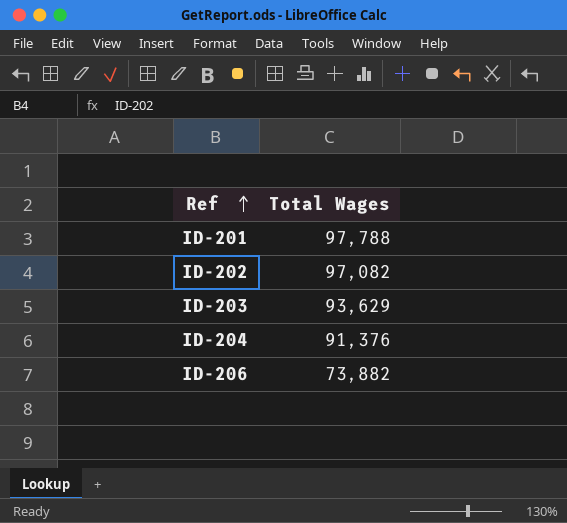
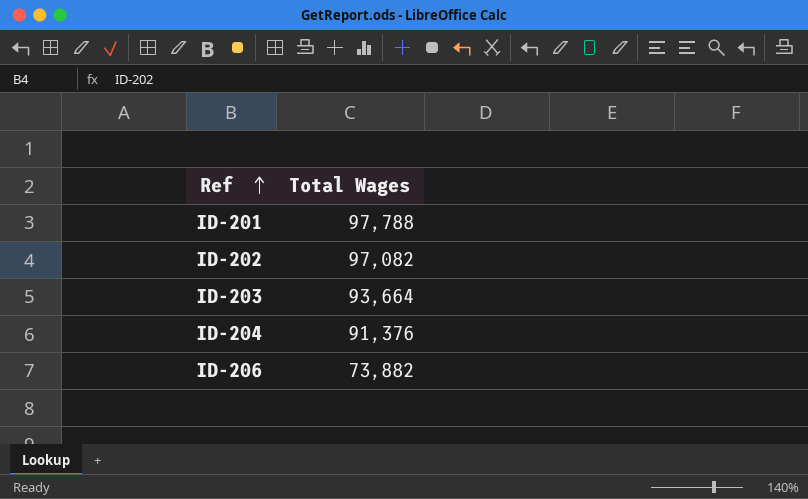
ID-203 | Total Wages: 93,629 -> 93,664

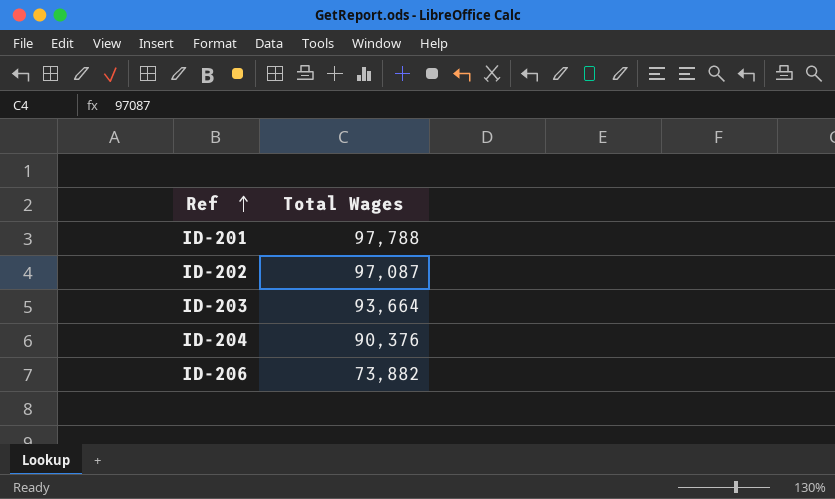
ID-202 | Total Wages: 97,082 -> 97,087
ID-204 | Total Wages: 91,376 -> 90,376

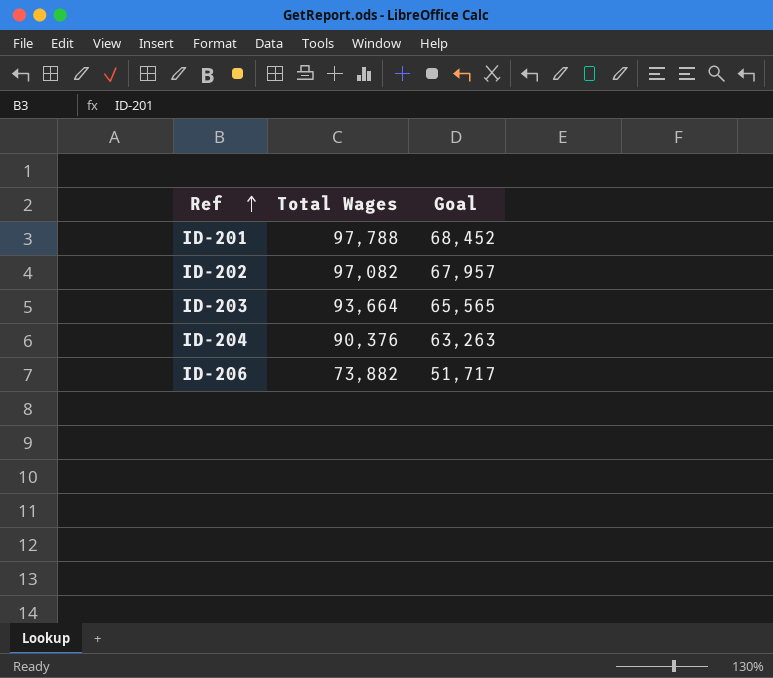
column Goal | formula: none -> [Total Wages] * 0.7
ID-202 | Total Wages: 97,087 -> 97,082

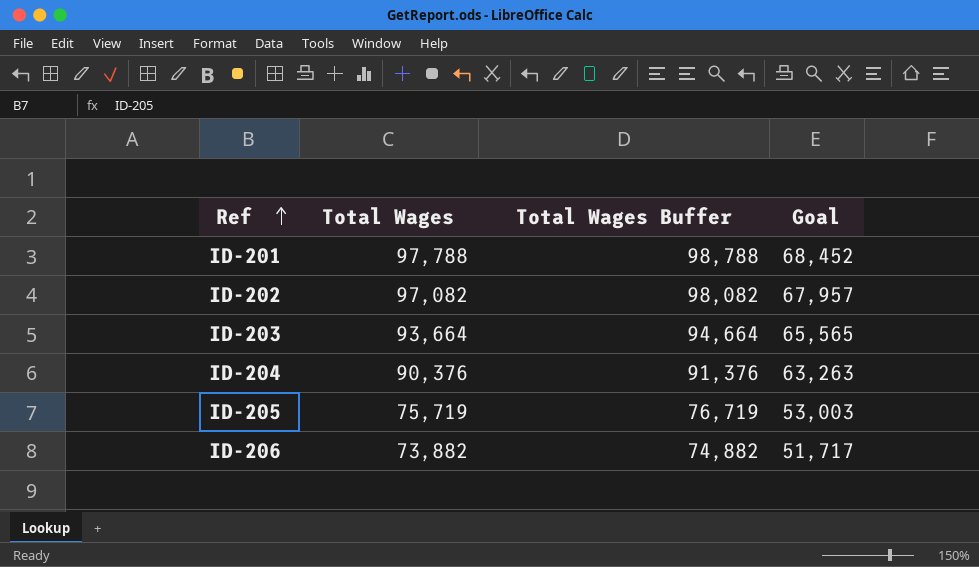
column Total Wages Buffer | formula: none -> [Total Wages] + 1000
row ID-205: none -> 75,719 | 76,719 | 53,003

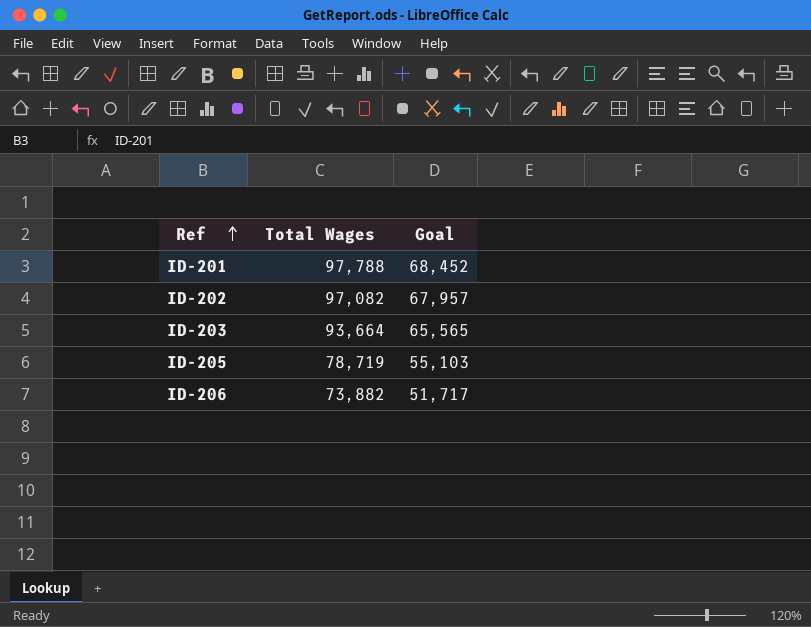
column Total Wages Buffer | formula: [Total Wages] + 1000 -> none
row ID-204: 90,376 | 91,376 | 63,263 -> none
ID-205 | Total Wages: 75,719 -> 78,719
ID-205 | Goal: 53,003 -> 55,103

